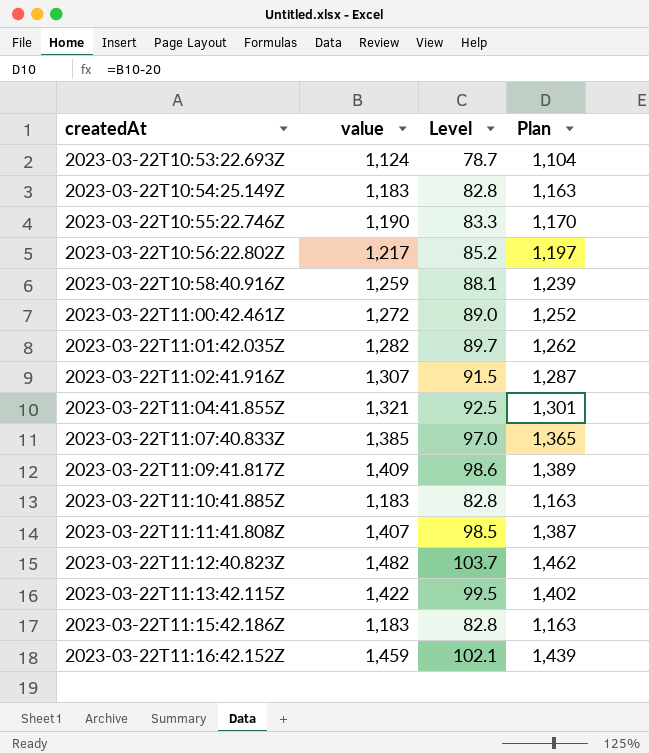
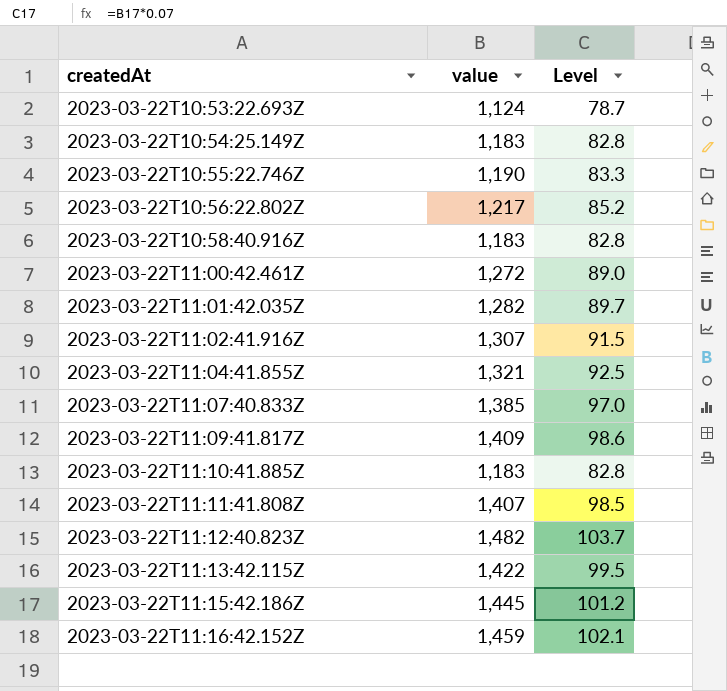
column Plan | formula: [value] - 20 -> none
2023-03-22T10:58:40.916Z | value: 1,259 -> 1,183
2023-03-22T10:58:40.916Z | Level: 88.1 -> 82.8
2023-03-22T11:15:42.186Z | value: 1,183 -> 1,445
2023-03-22T11:15:42.186Z | Level: 82.8 -> 101.2

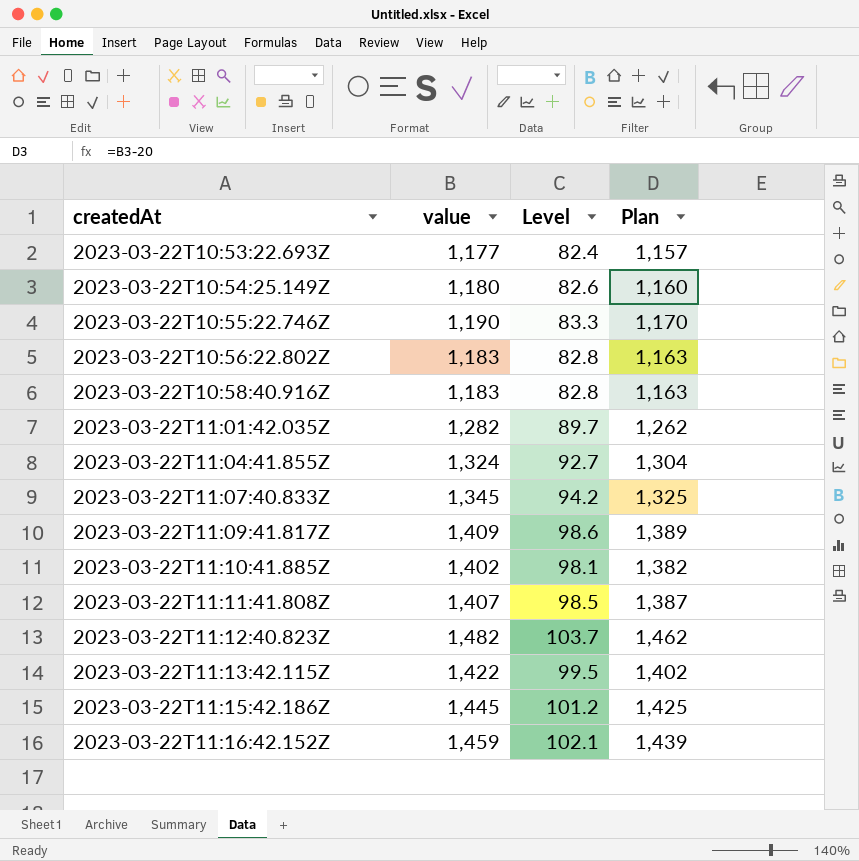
column Plan | formula: none -> [value] - 20
row 2023-03-22T11:00:42.461Z: 1,272 | 89.0 -> none
row 2023-03-22T11:02:41.916Z: 1,307 | 91.5 -> none
2023-03-22T10:53:22.693Z | value: 1,124 -> 1,177
2023-03-22T10:53:22.693Z | Level: 78.7 -> 82.4
2023-03-22T10:54:25.149Z | value: 1,183 -> 1,180
2023-03-22T10:54:25.149Z | Level: 82.8 -> 82.6
2023-03-22T10:56:22.802Z | value: 1,217 -> 1,183
2023-03-22T10:56:22.802Z | Level: 85.2 -> 82.8
2023-03-22T11:04:41.855Z | value: 1,321 -> 1,324
2023-03-22T11:04:41.855Z | Level: 92.5 -> 92.7
2023-03-22T11:07:40.833Z | value: 1,385 -> 1,345
2023-03-22T11:07:40.833Z | Level: 97.0 -> 94.2
2023-03-22T11:10:41.885Z | value: 1,183 -> 1,402
2023-03-22T11:10:41.885Z | Level: 82.8 -> 98.1

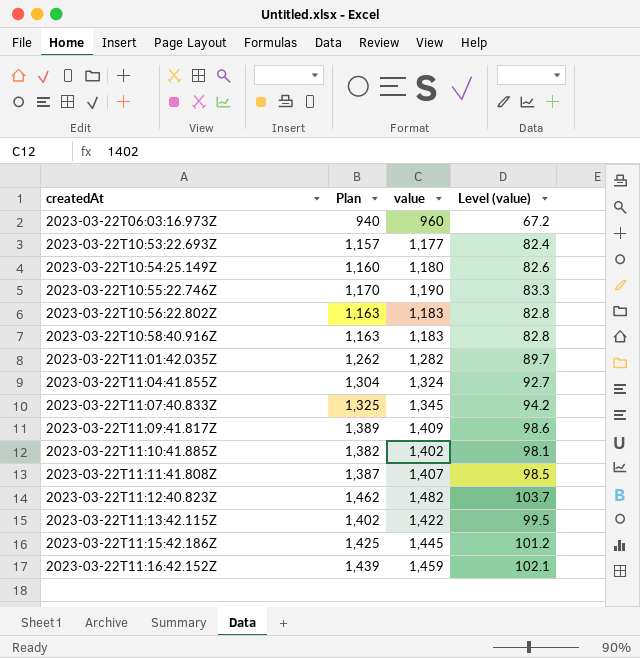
column Plan | position: 4 -> 2
column name: Level -> Level (value)
row 2023-03-22T06:03:16.973Z: none -> 940 | 960 | 67.2

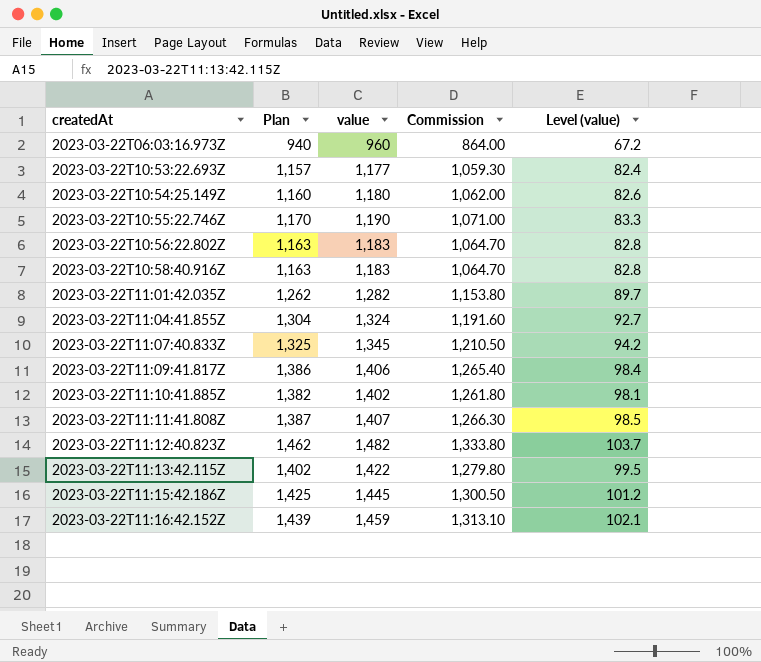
column Commission | formula: none -> [value] * 0.9
2023-03-22T11:09:41.817Z | Plan: 1,389 -> 1,386
2023-03-22T11:09:41.817Z | value: 1,409 -> 1,406
2023-03-22T11:09:41.817Z | Level (value): 98.6 -> 98.4

